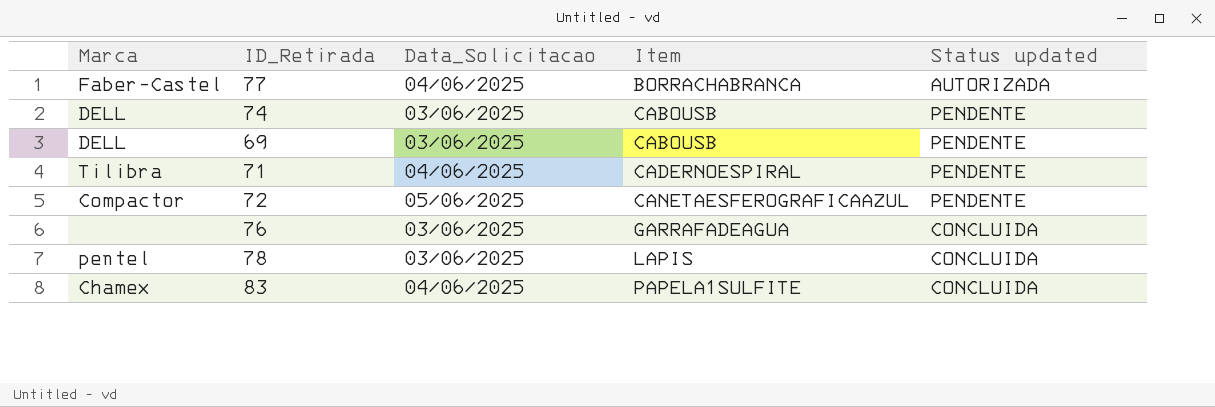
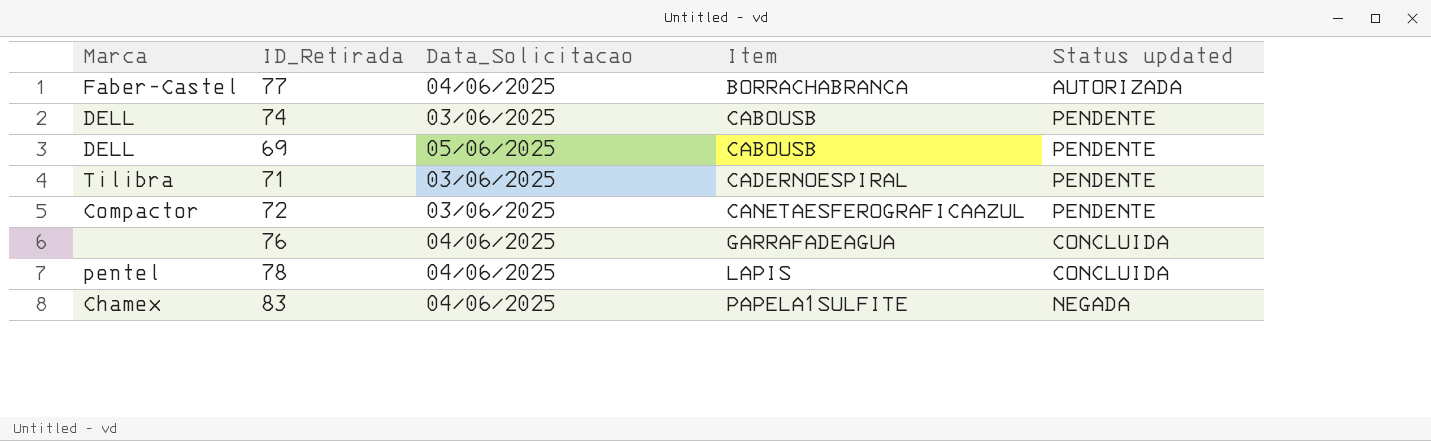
69 | Data_Solicitacao: 03/06/2025 -> 05/06/2025
71 | Data_Solicitacao: 04/06/2025 -> 03/06/2025
72 | Data_Solicitacao: 05/06/2025 -> 03/06/2025
76 | Data_Solicitacao: 03/06/2025 -> 04/06/2025
78 | Data_Solicitacao: 03/06/2025 -> 04/06/2025
83 | Status updated: CONCLUIDA -> NEGADA

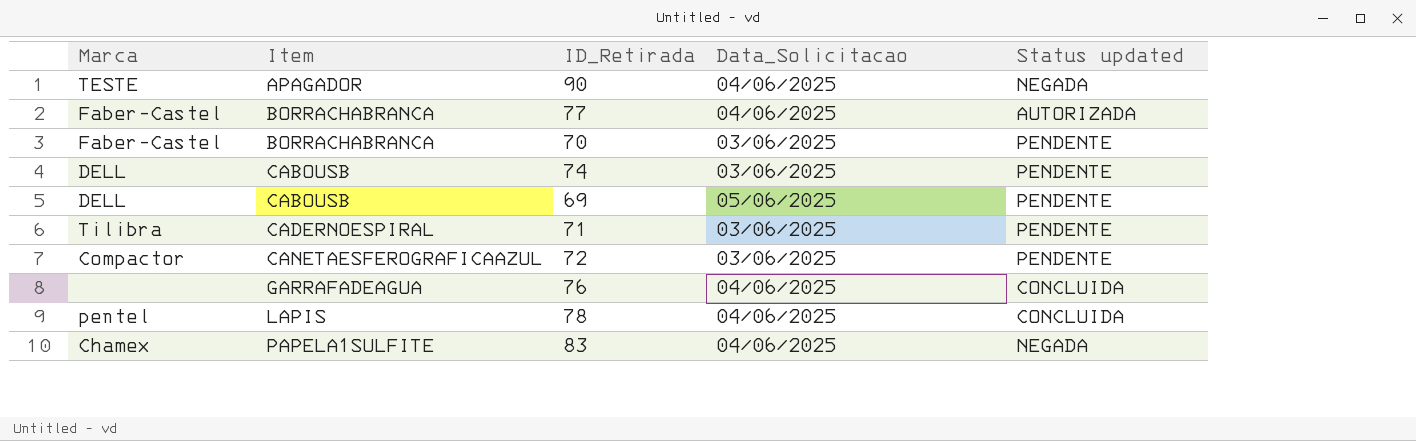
column Item | position: 4 -> 2
row 90: none -> TESTE | APAGADOR | 04/06/2025 | NEGADA
row 70: none -> Faber-Castel | BORRACHABRANCA | 03/06/2025 | PENDENTE

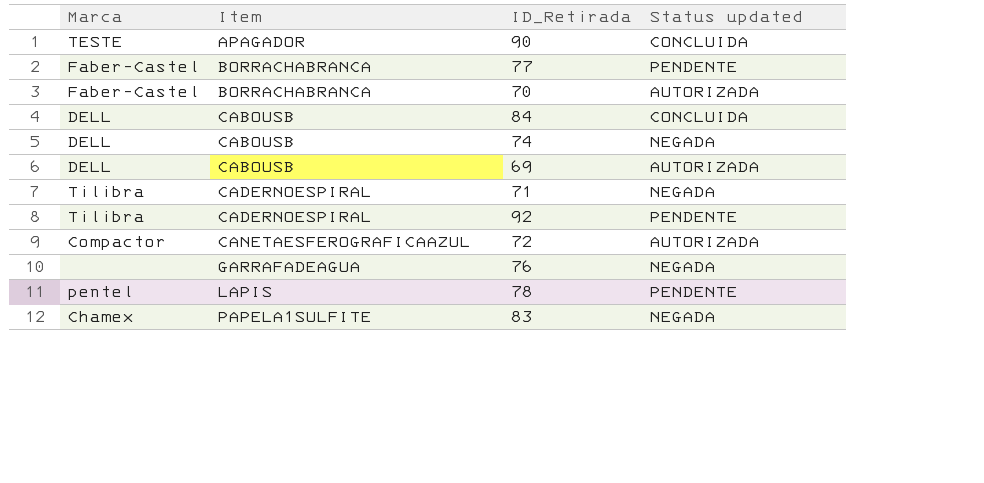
column Data_Solicitacao | position: 4 -> none
90 | Status updated: NEGADA -> CONCLUIDA
77 | Status updated: AUTORIZADA -> PENDENTE
70 | Status updated: PENDENTE -> AUTORIZADA
row 84: none -> DELL | CABOUSB | CONCLUIDA
74 | Status updated: PENDENTE -> NEGADA
69 | Status updated: PENDENTE -> AUTORIZADA
71 | Status updated: PENDENTE -> NEGADA
row 92: none -> Tilibra | CADERNOESPIRAL | PENDENTE
72 | Status updated: PENDENTE -> AUTORIZADA
76 | Status updated: CONCLUIDA -> NEGADA
78 | Status updated: CONCLUIDA -> PENDENTE

